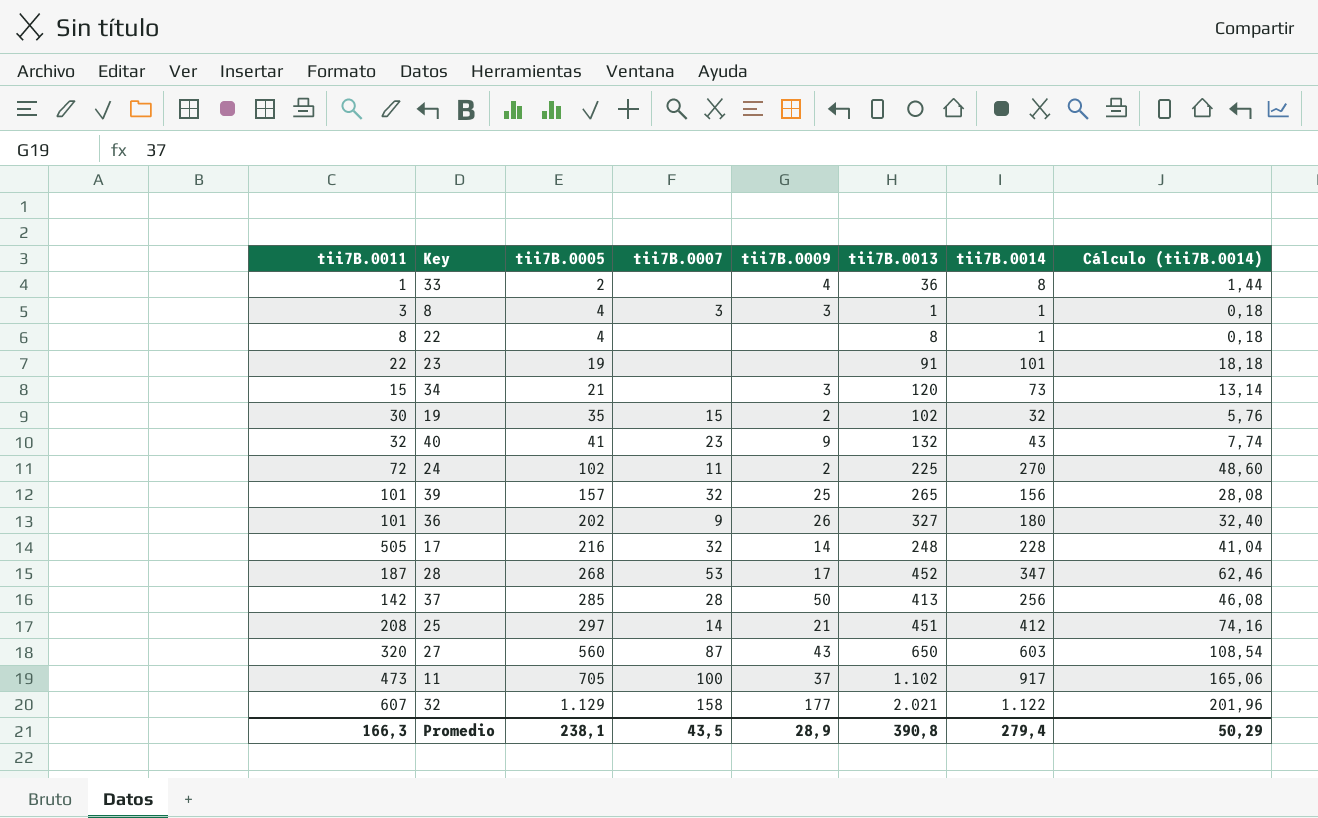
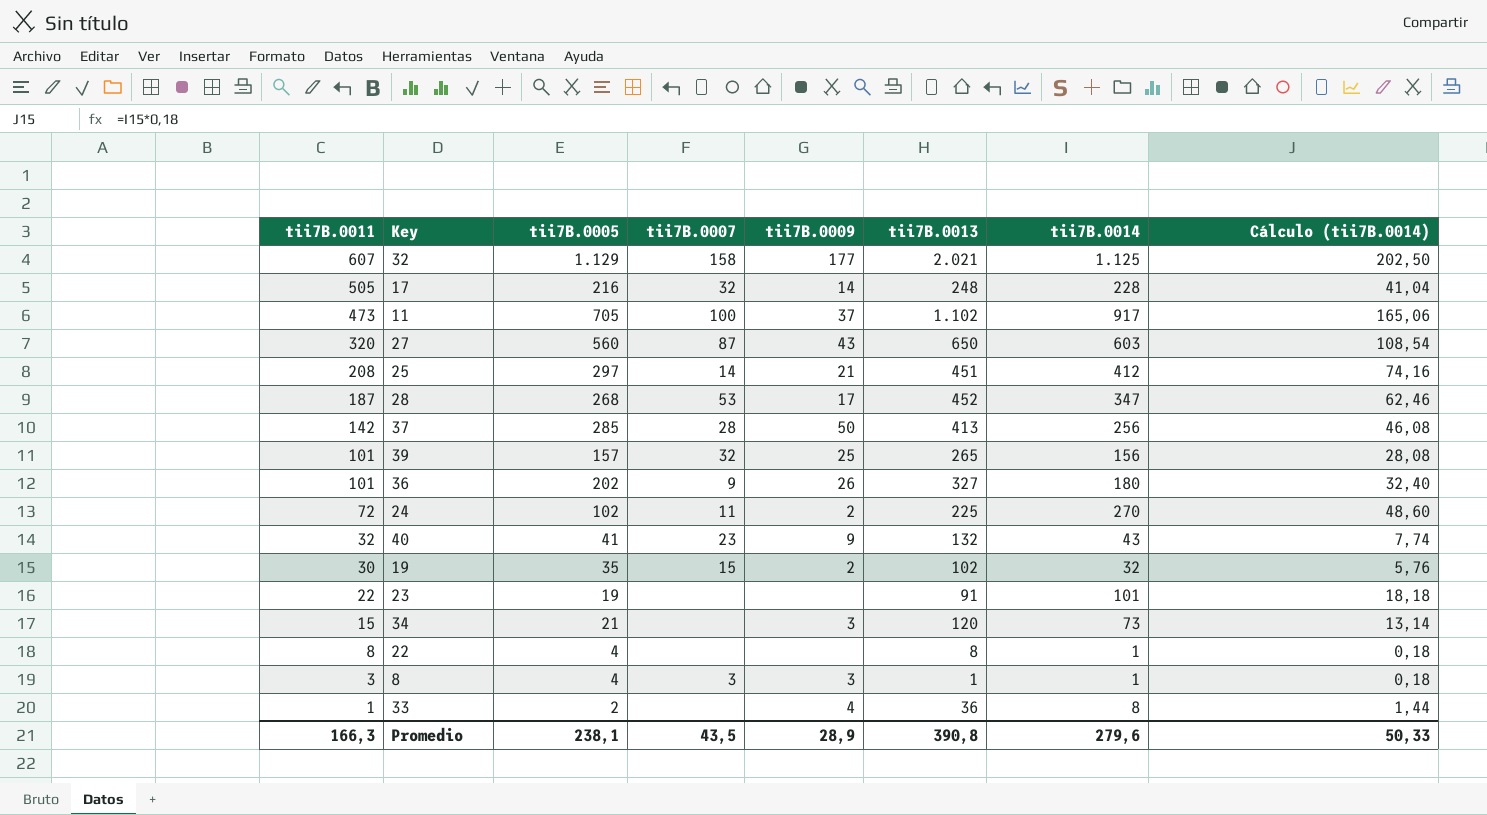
row order: tii7B.0005 ascending -> tii7B.0011 descending
32 | tii7B.0014: 1.122 -> 1.125
32 | Cálculo (tii7B.0014): 201,96 -> 202,50
Promedio | tii7B.0014: 279,4 -> 279,6
Promedio | Cálculo (tii7B.0014): 50,29 -> 50,33

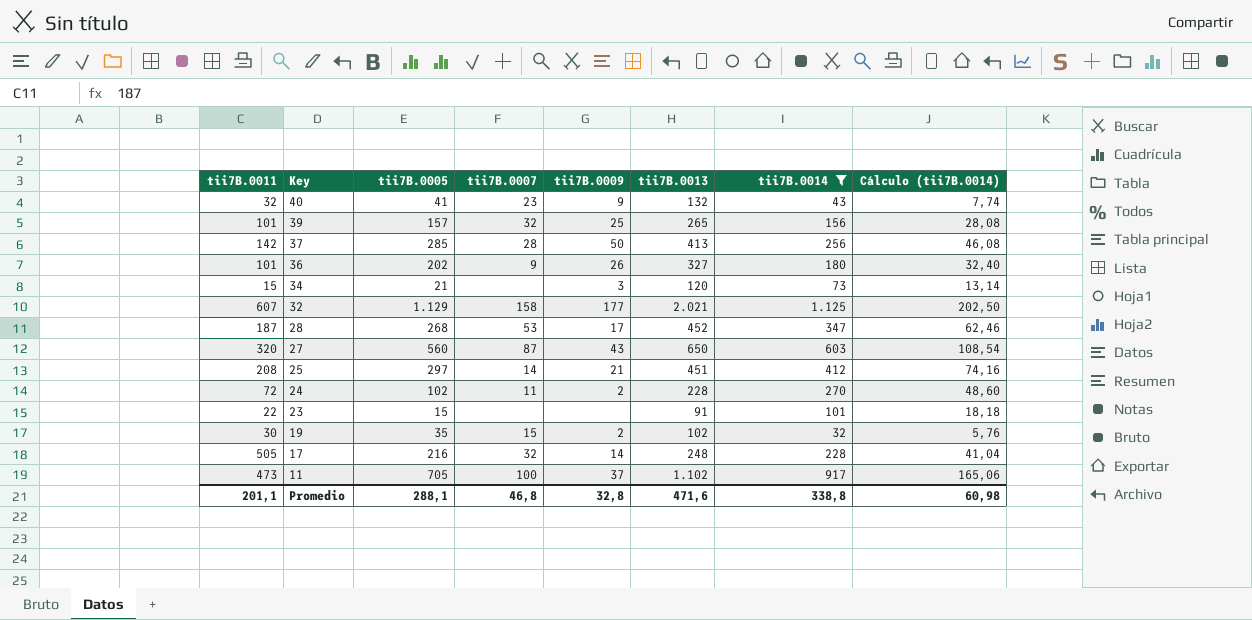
filter: none -> tii7B.0014 >= 32
row order: tii7B.0011 descending -> Key descending
24 | tii7B.0013: 225 -> 228
23 | tii7B.0005: 19 -> 15
Promedio | tii7B.0011: 166,3 -> 201,1
Promedio | tii7B.0005: 238,1 -> 288,1
Promedio | tii7B.0007: 43,5 -> 46,8
Promedio | tii7B.0009: 28,9 -> 32,8
Promedio | tii7B.0013: 390,8 -> 471,6
Promedio | tii7B.0014: 279,6 -> 338,8
Promedio | Cálculo (tii7B.0014): 50,33 -> 60,98

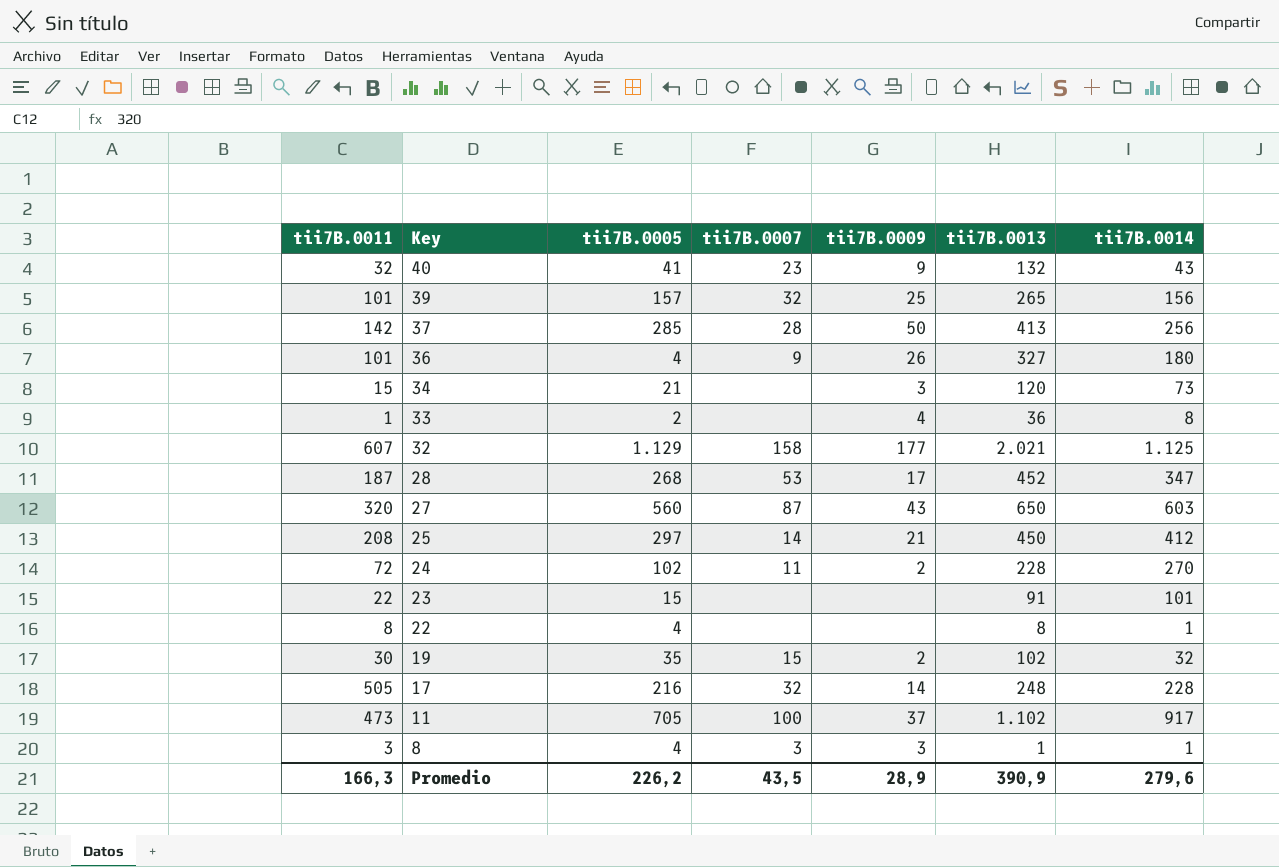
filter: tii7B.0014 >= 32 -> none
column Cálculo (tii7B.0014) | formula: [tii7B.0014] * 0,18 -> none
36 | tii7B.0005: 202 -> 4
25 | tii7B.0013: 451 -> 450
Promedio | tii7B.0011: 201,1 -> 166,3
Promedio | tii7B.0005: 288,1 -> 226,2
Promedio | tii7B.0007: 46,8 -> 43,5
Promedio | tii7B.0009: 32,8 -> 28,9
Promedio | tii7B.0013: 471,6 -> 390,9
Promedio | tii7B.0014: 338,8 -> 279,6

